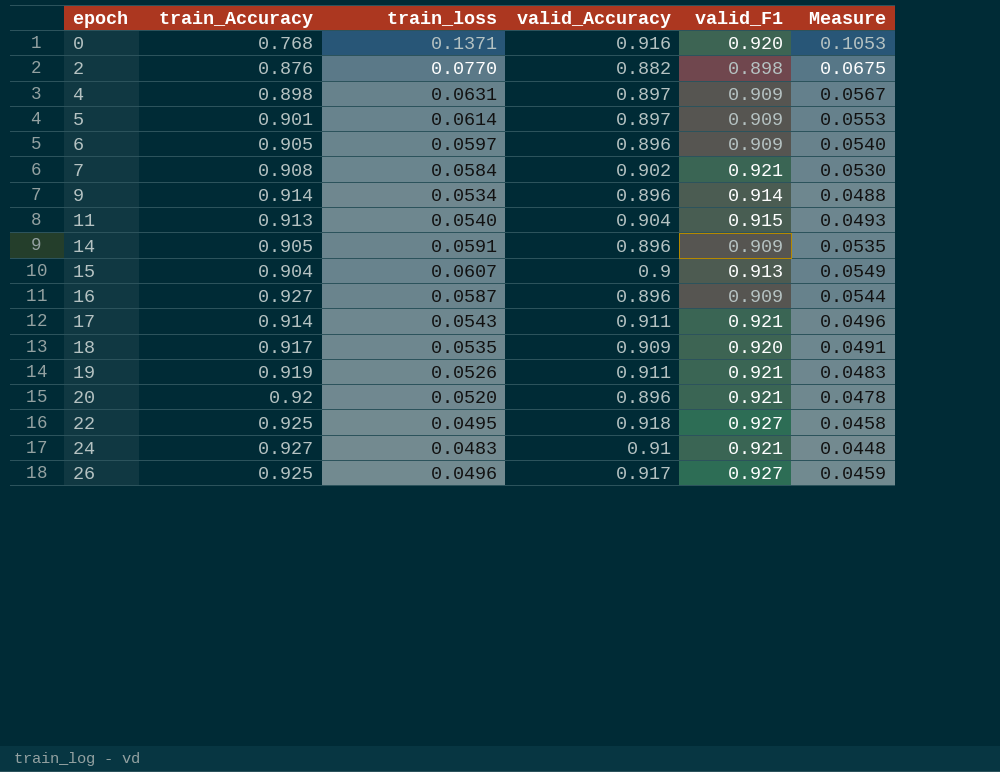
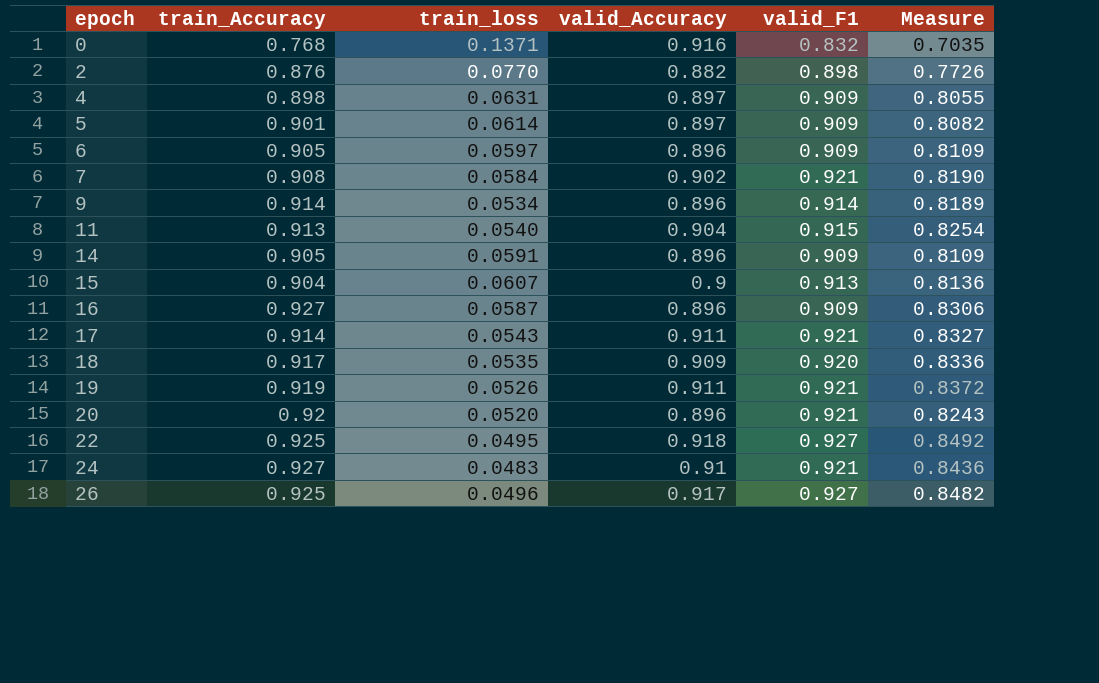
column Measure | formula: [train_Accuracy] * [train_loss] -> [train_Accuracy] * [valid_Accuracy]
0 | valid_F1: 0.920 -> 0.832

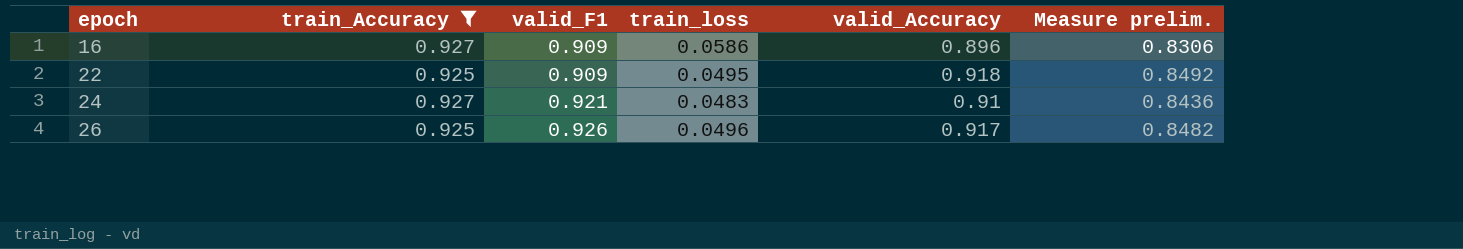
filter: none -> train_Accuracy >= 0.925
column valid_F1 | position: 5 -> 3
column name: Measure -> Measure prelim.
16 | train_loss: 0.0587 -> 0.0586
22 | valid_F1: 0.927 -> 0.909
26 | valid_F1: 0.927 -> 0.926

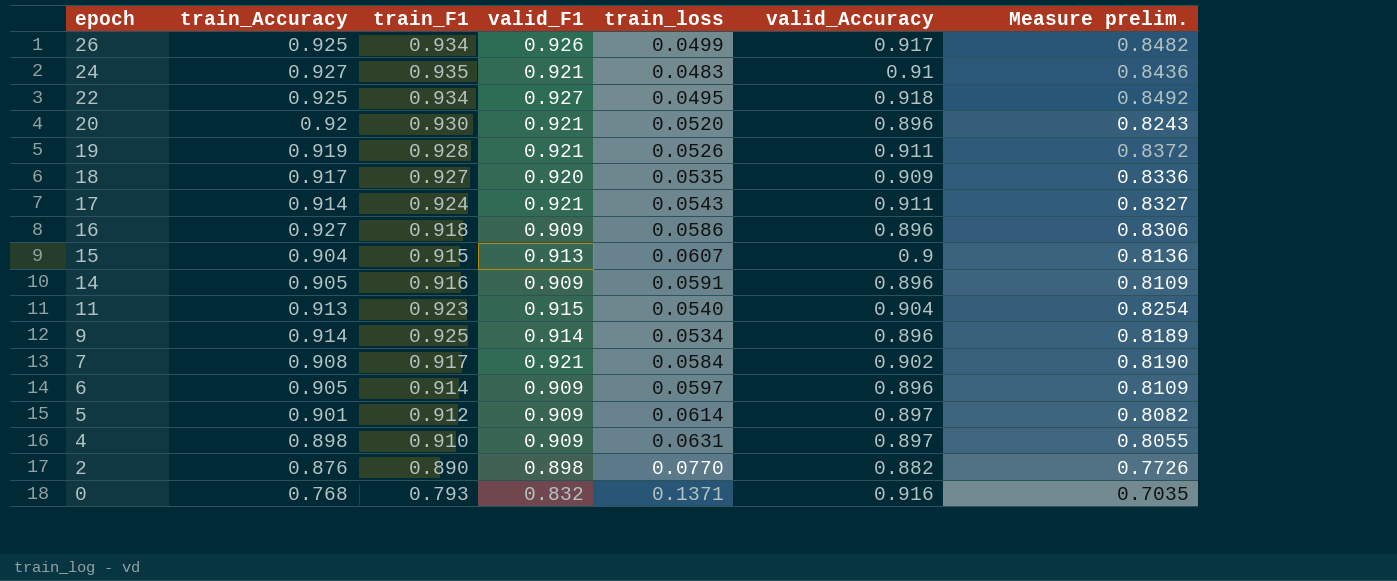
filter: train_Accuracy >= 0.925 -> none
row order: epoch ascending -> epoch descending
column train_F1 | position: none -> 3
26 | train_loss: 0.0496 -> 0.0499
22 | valid_F1: 0.909 -> 0.927

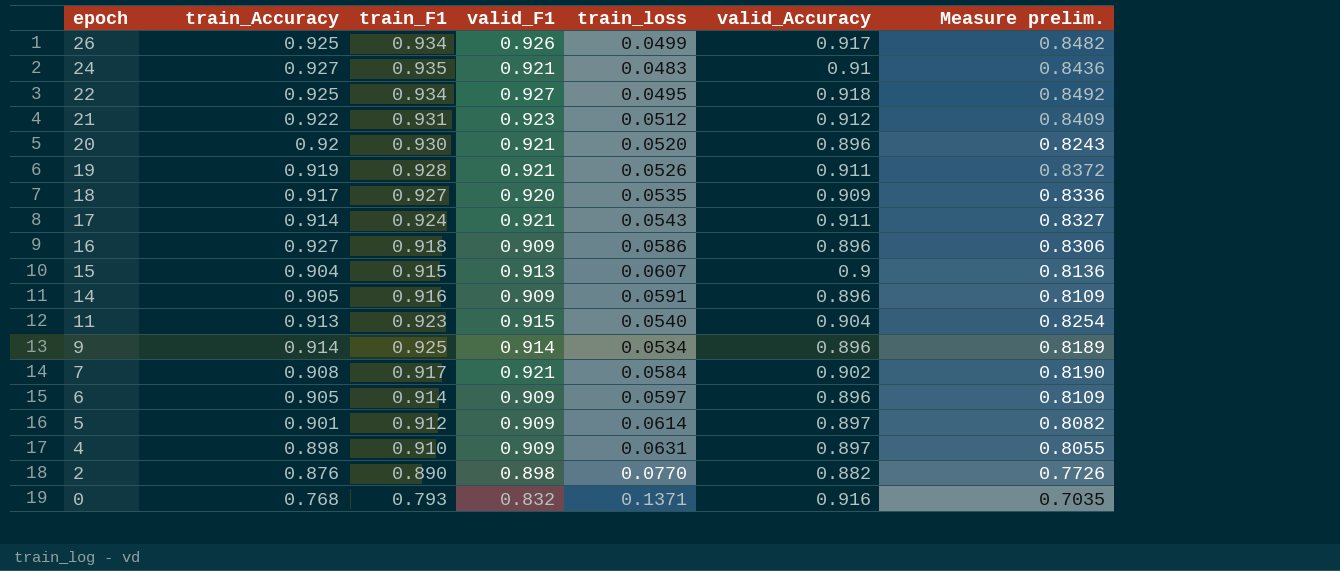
row 21: none -> 0.922 | 0.931 | 0.923 | 0.0512 | 0.912 | 0.8409

